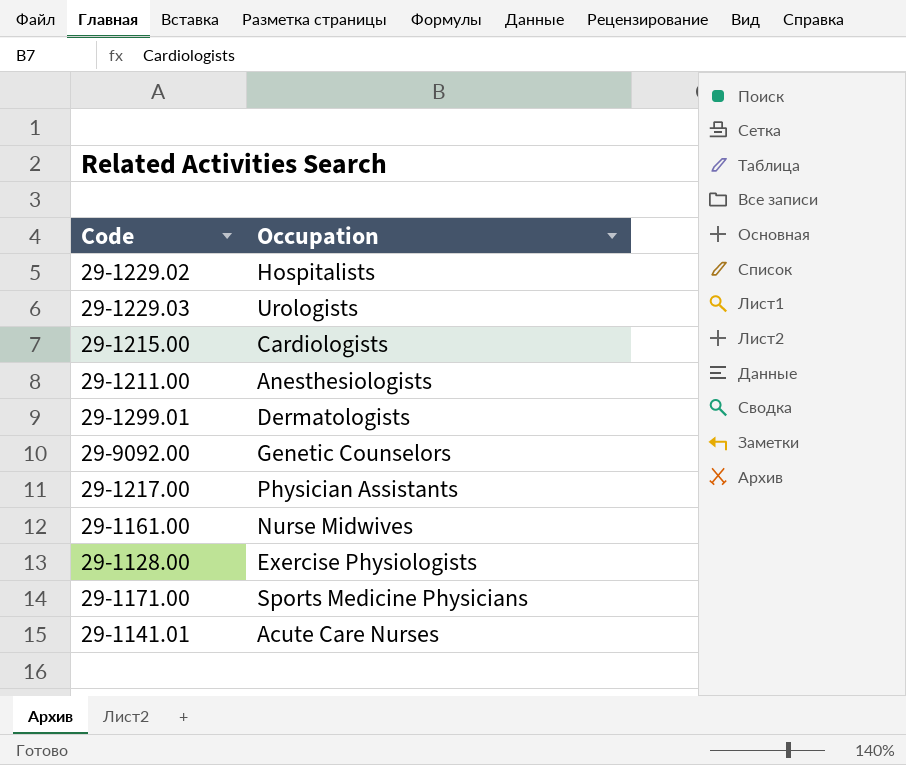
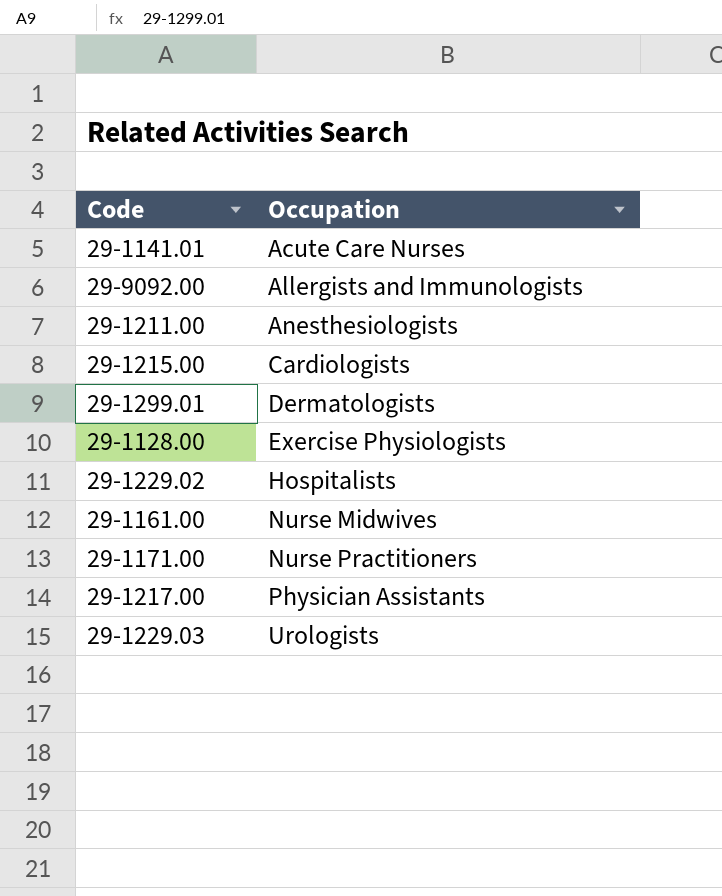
row order: none -> Occupation ascending
29-9092.00 | Occupation: Genetic Counselors -> Allergists and Immunologists
29-1171.00 | Occupation: Sports Medicine Physicians -> Nurse Practitioners

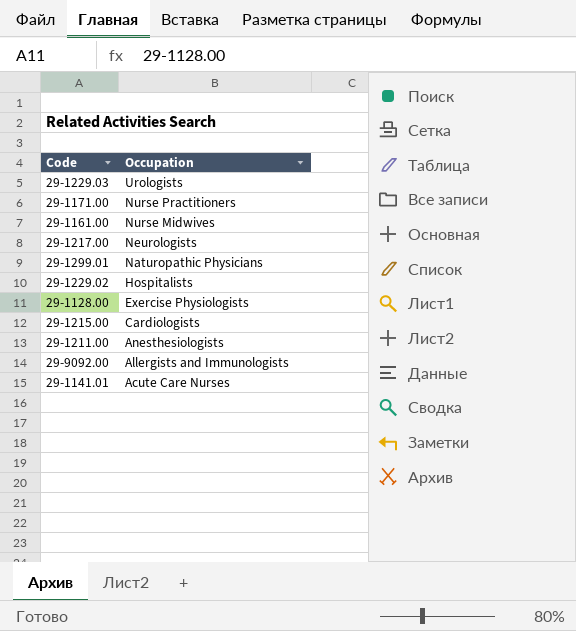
row order: Occupation ascending -> Occupation descending
29-1217.00 | Occupation: Physician Assistants -> Neurologists
29-1299.01 | Occupation: Dermatologists -> Naturopathic Physicians

